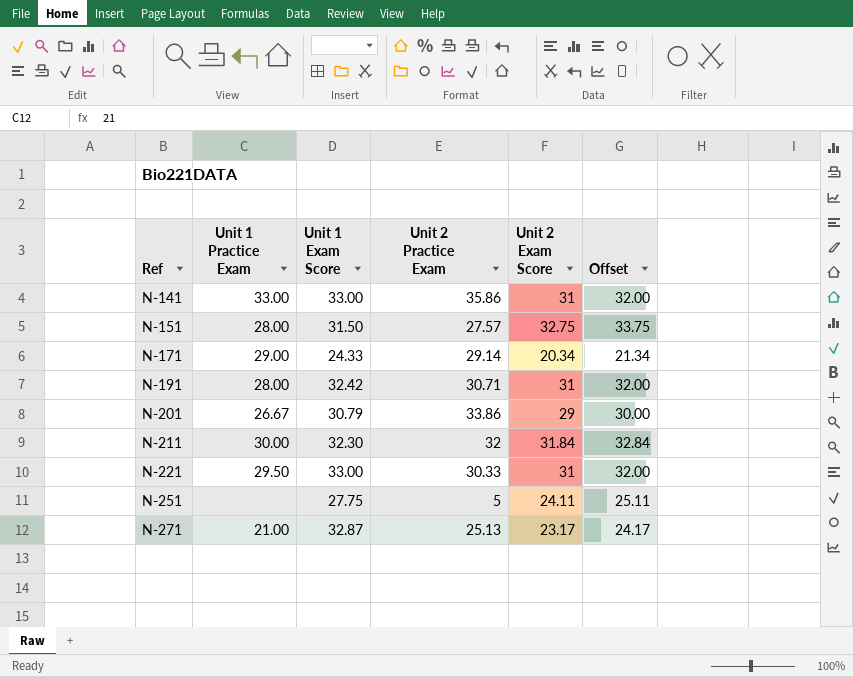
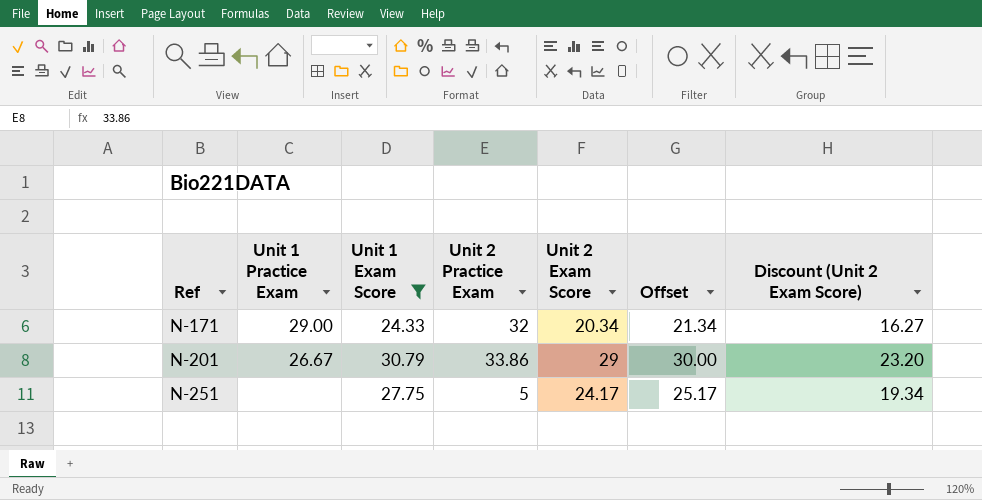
filter: none -> Unit 1 Exam Score <= 30.79
column Discount (Unit 2 Exam Score) | formula: none -> [Unit 2 Exam Score] * 0.8
N-171 | Unit 2 Practice Exam: 29.14 -> 32
N-251 | Unit 2 Exam Score: 24.11 -> 24.17
N-251 | Offset: 25.11 -> 25.17

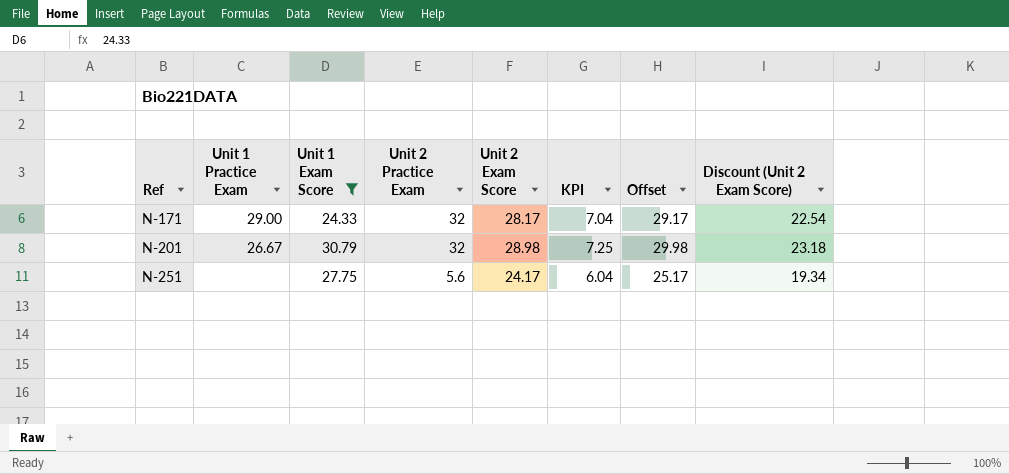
column KPI | formula: none -> [Unit 2 Exam Score] * 0.25
N-171 | Unit 2 Exam Score: 20.34 -> 28.17
N-171 | Offset: 21.34 -> 29.17
N-171 | Discount (Unit 2 Exam Score): 16.27 -> 22.54
N-201 | Unit 2 Practice Exam: 33.86 -> 32
N-201 | Unit 2 Exam Score: 29 -> 28.98
N-201 | Offset: 30.00 -> 29.98
N-201 | Discount (Unit 2 Exam Score): 23.20 -> 23.18
N-251 | Unit 2 Practice Exam: 5 -> 5.6

